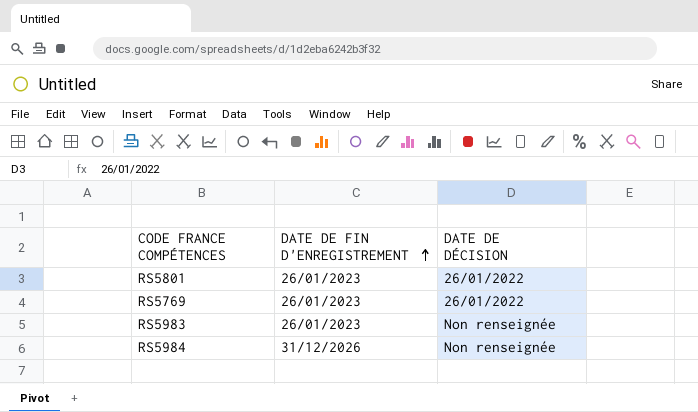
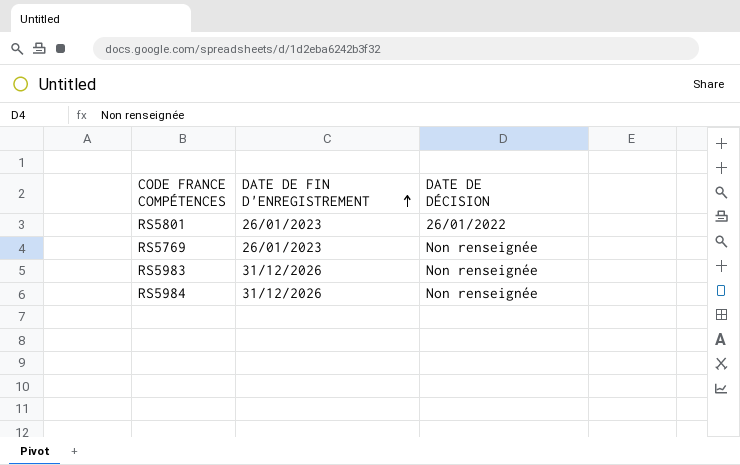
RS5769 | DATE DE DÉCISION: 26/01/2022 -> Non renseignée
RS5983 | DATE DE FIN D'ENREGISTREMENT: 26/01/2023 -> 31/12/2026

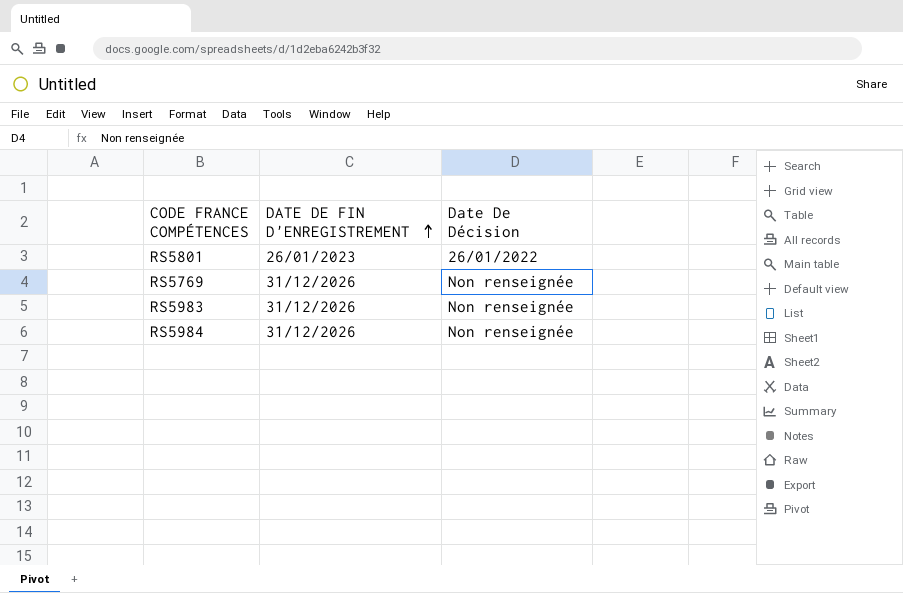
column name: DATE DE DÉCISION -> Date De Décision
RS5769 | DATE DE FIN D'ENREGISTREMENT: 26/01/2023 -> 31/12/2026

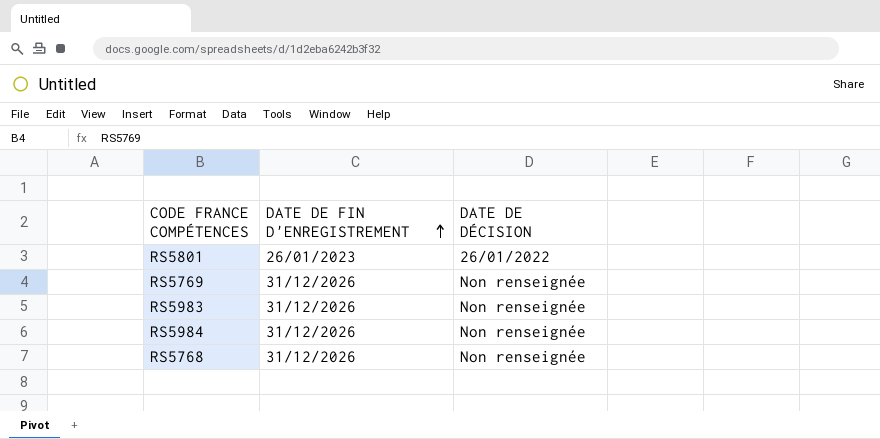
column name: Date De Décision -> DATE DE DÉCISION
row RS5768: none -> 31/12/2026 | Non renseignée

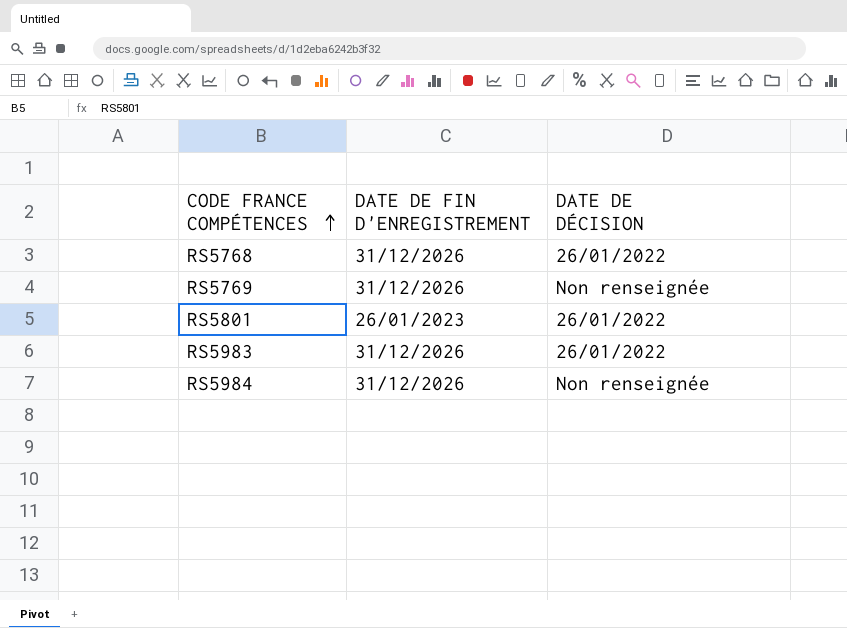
row order: DATE DE FIN D'ENREGISTREMENT ascending -> CODE FRANCE COMPÉTENCES ascending
RS5768 | DATE DE DÉCISION: Non renseignée -> 26/01/2022
RS5983 | DATE DE DÉCISION: Non renseignée -> 26/01/2022

